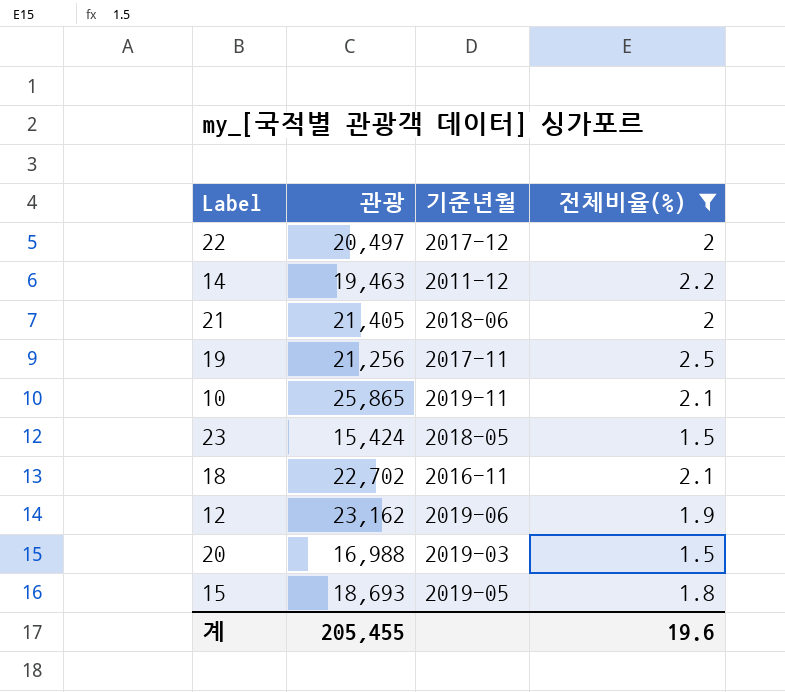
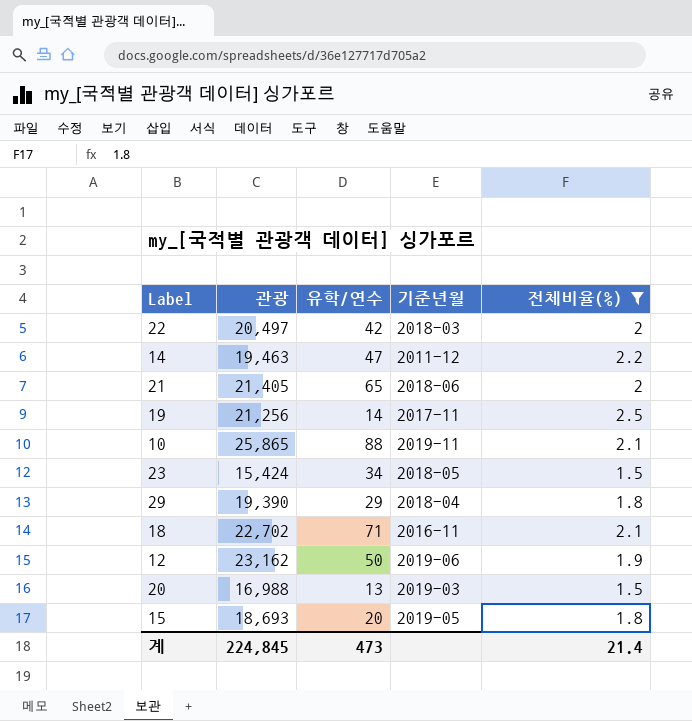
column 유학/연수 | position: none -> 3
22 | 기준년월: 2017-12 -> 2018-03
row 29: none -> 19,390 | 29 | 2018-04 | 1.8
계 | 관광: 205,455 -> 224,845
계 | 전체비율(%): 19.6 -> 21.4

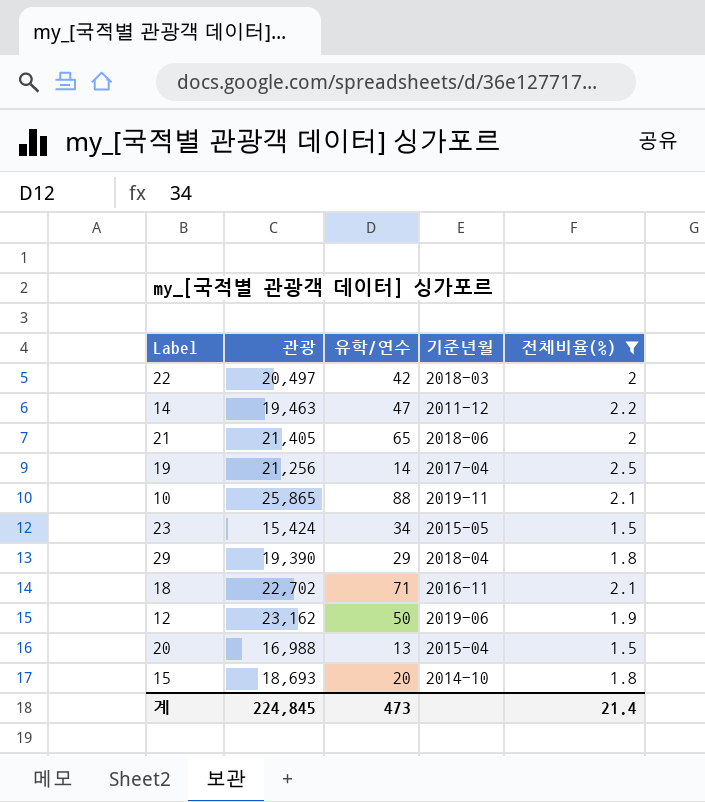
19 | 기준년월: 2017-11 -> 2017-04
23 | 기준년월: 2018-05 -> 2015-05
20 | 기준년월: 2019-03 -> 2015-04
15 | 기준년월: 2019-05 -> 2014-10

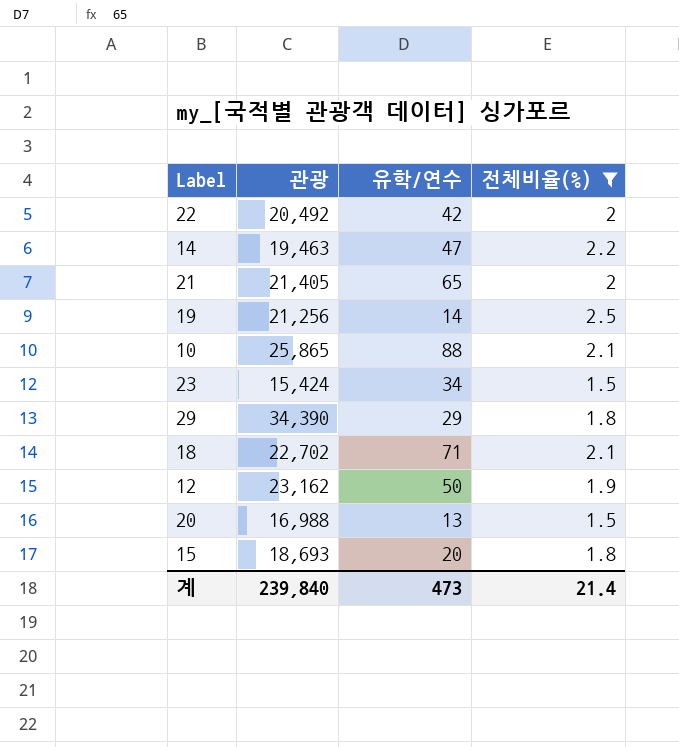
column 기준년월 | position: 4 -> none
22 | 관광: 20,497 -> 20,492
29 | 관광: 19,390 -> 34,390
계 | 관광: 224,845 -> 239,840

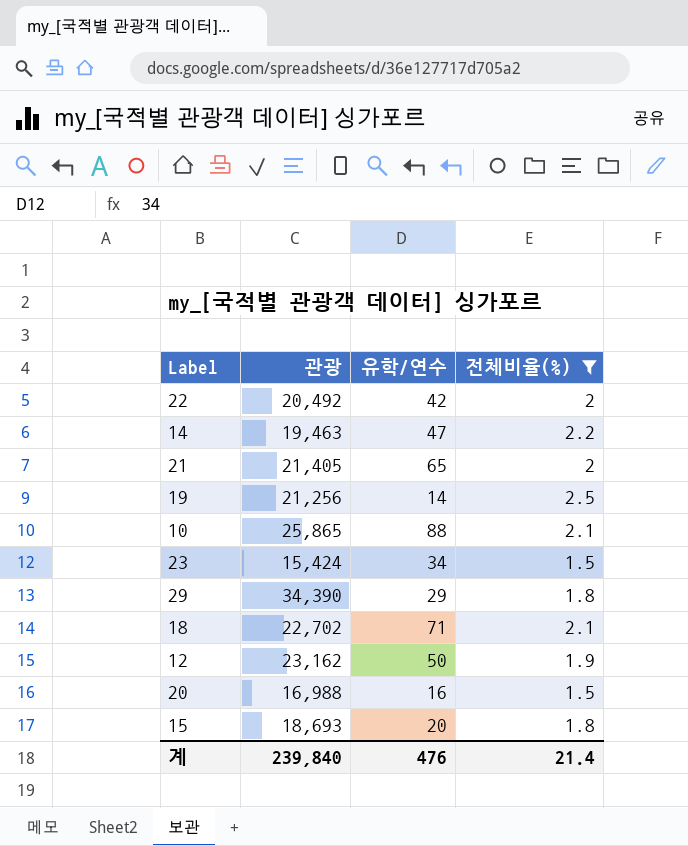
20 | 유학/연수: 13 -> 16
계 | 유학/연수: 473 -> 476

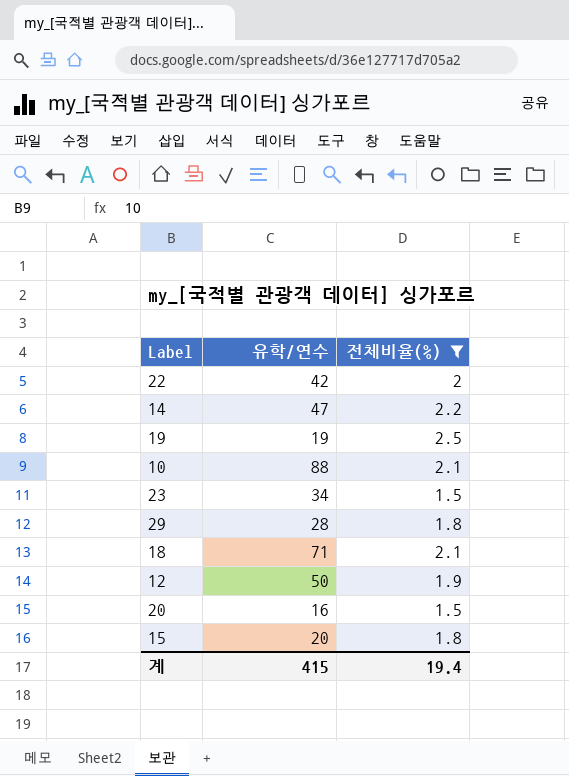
column 관광 | position: 2 -> none
row 21: 21,405 | 65 | 2 -> none
19 | 유학/연수: 14 -> 19
29 | 유학/연수: 29 -> 28
계 | 유학/연수: 476 -> 415
계 | 전체비율(%): 21.4 -> 19.4

